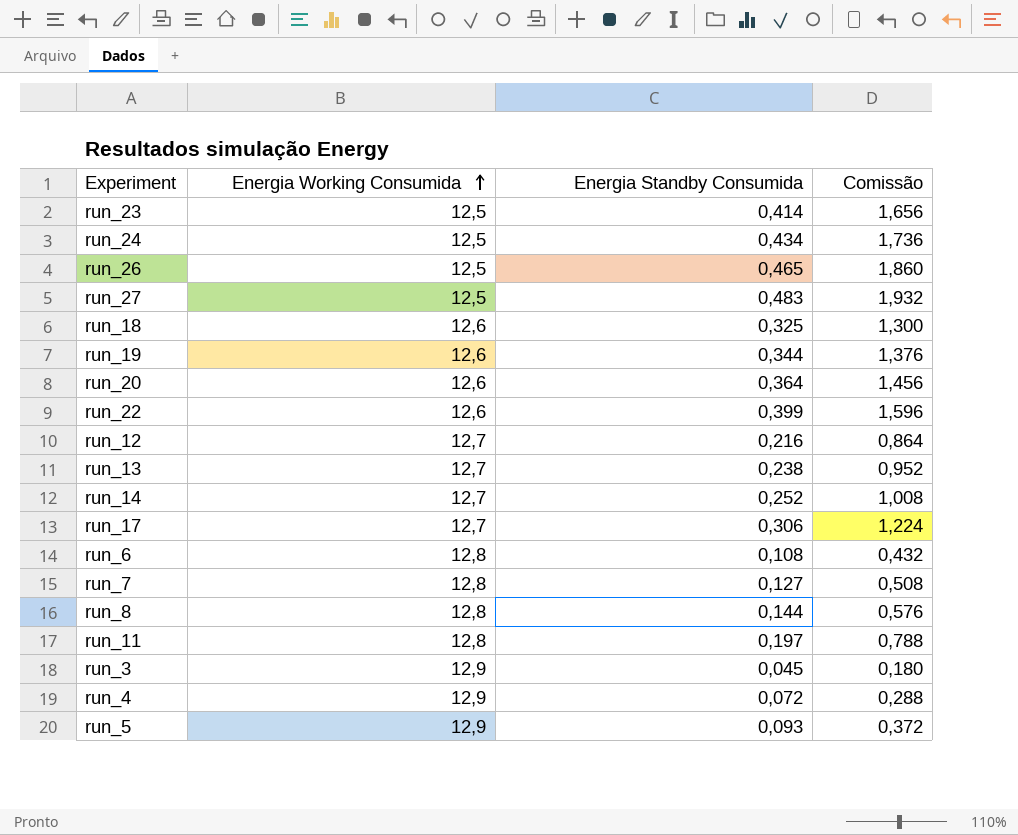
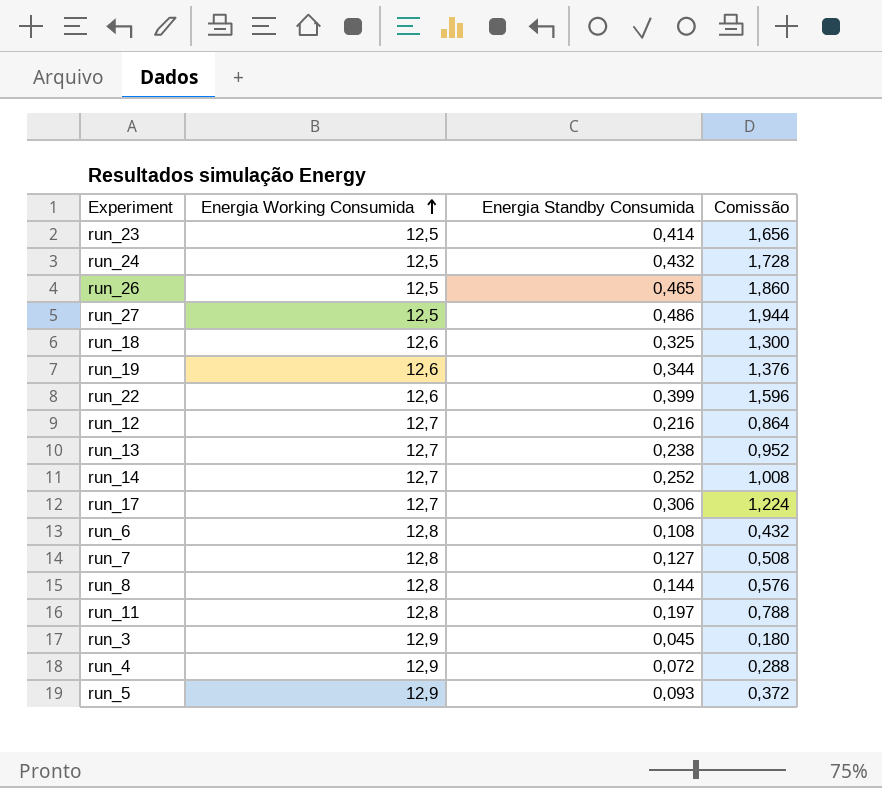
row run_20: 12,6 | 0,364 | 1,456 -> none
run_24 | Energia Standby Consumida: 0,434 -> 0,432
run_24 | Comissão: 1,736 -> 1,728
run_27 | Energia Standby Consumida: 0,483 -> 0,486
run_27 | Comissão: 1,932 -> 1,944

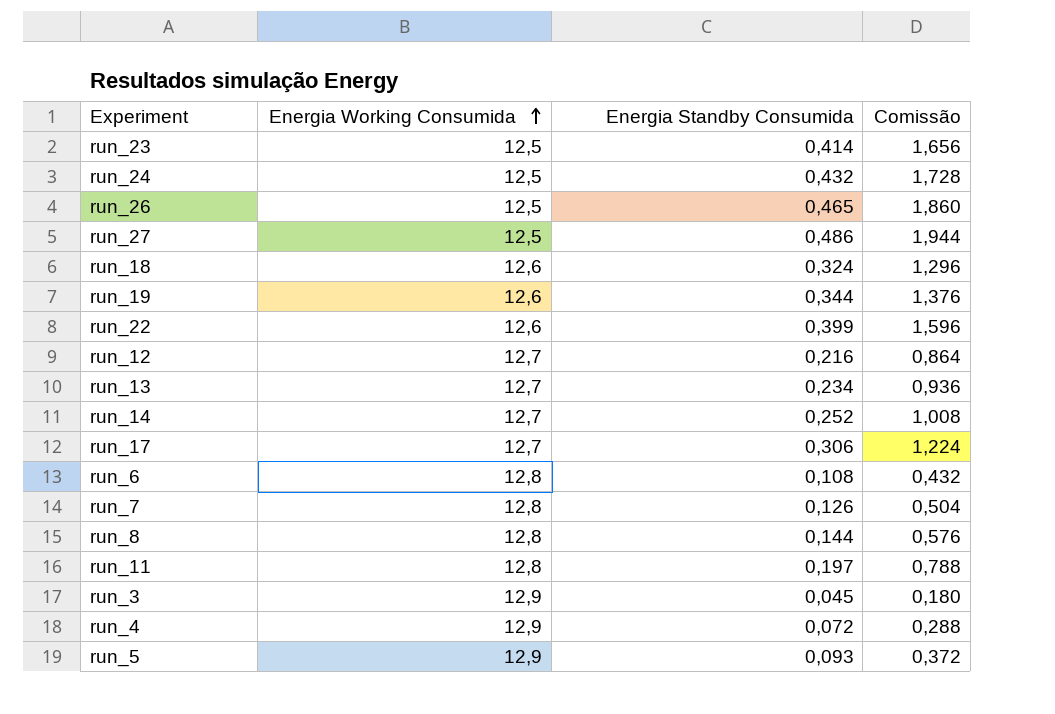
run_18 | Energia Standby Consumida: 0,325 -> 0,324
run_18 | Comissão: 1,300 -> 1,296
run_13 | Energia Standby Consumida: 0,238 -> 0,234
run_13 | Comissão: 0,952 -> 0,936
run_7 | Energia Standby Consumida: 0,127 -> 0,126
run_7 | Comissão: 0,508 -> 0,504

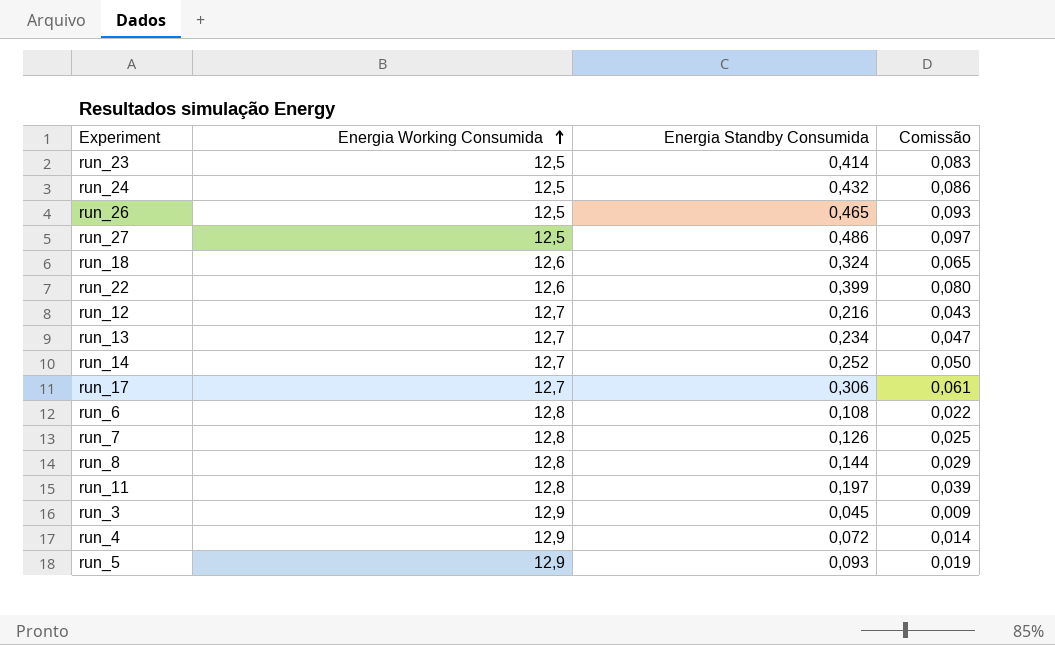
column Comissão | formula: [Energia Standby Consumida] * 4 -> [Energia Standby Consumida] * 0,2
row run_19: 12,6 | 0,344 | 1,376 -> none

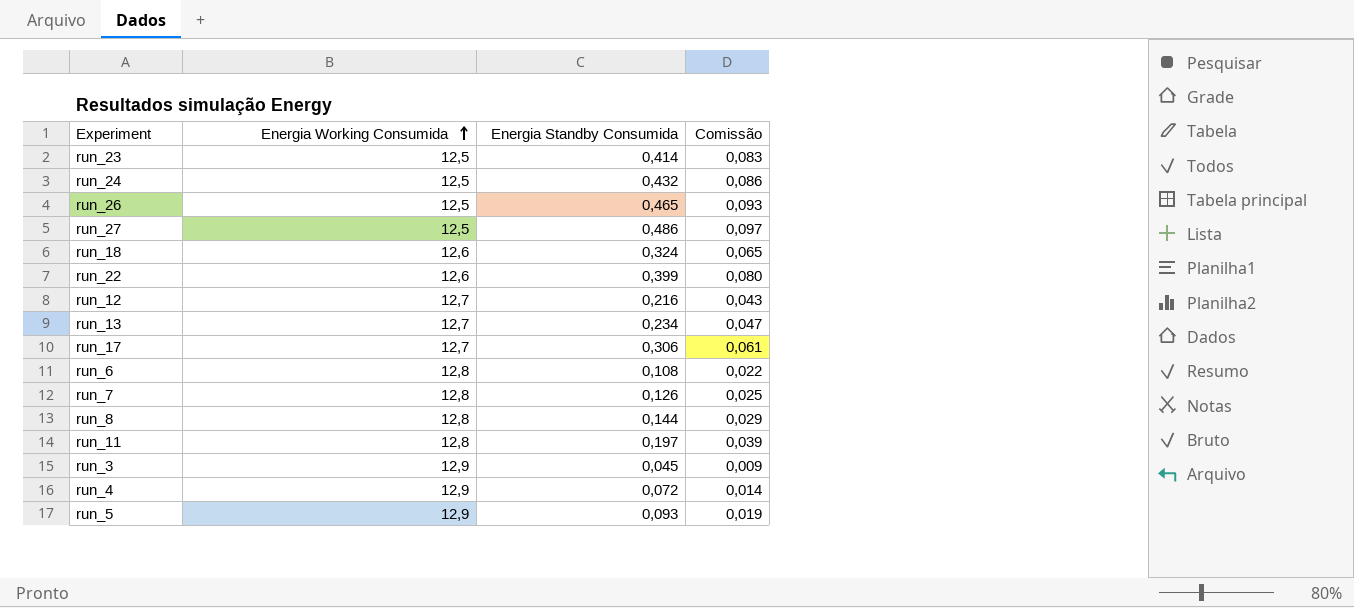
row run_14: 12,7 | 0,252 | 0,050 -> none

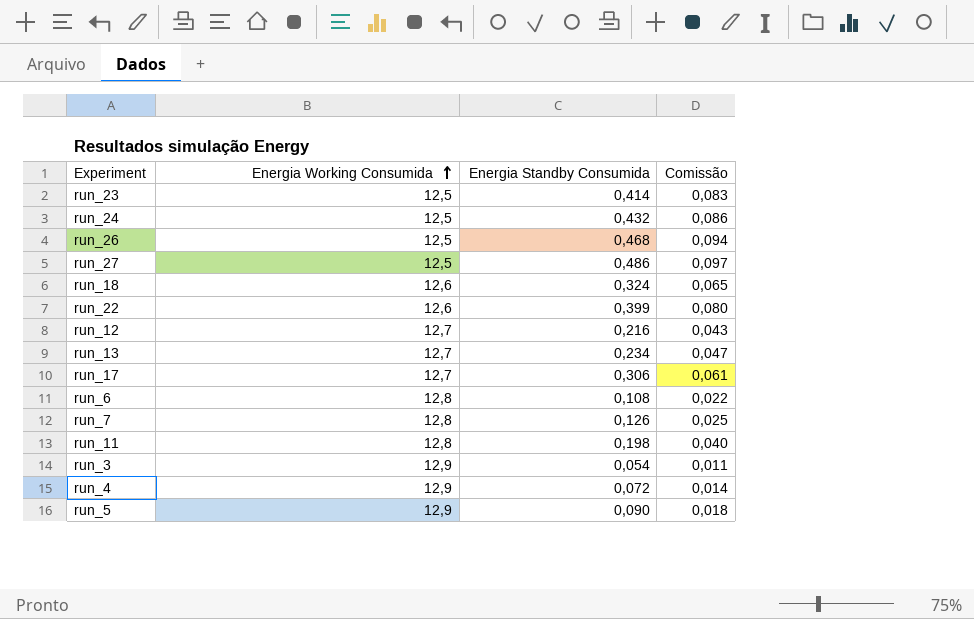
row run_8: 12,8 | 0,144 | 0,029 -> none
run_26 | Energia Standby Consumida: 0,465 -> 0,468
run_26 | Comissão: 0,093 -> 0,094
run_11 | Energia Standby Consumida: 0,197 -> 0,198
run_11 | Comissão: 0,039 -> 0,040
run_3 | Energia Standby Consumida: 0,045 -> 0,054
run_3 | Comissão: 0,009 -> 0,011
run_5 | Energia Standby Consumida: 0,093 -> 0,090
run_5 | Comissão: 0,019 -> 0,018

